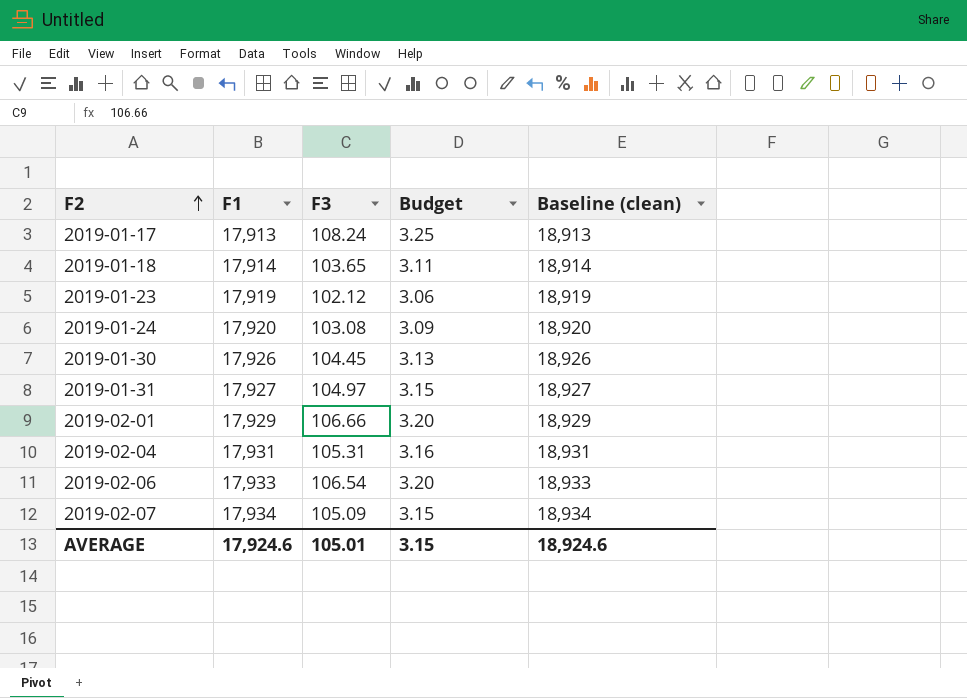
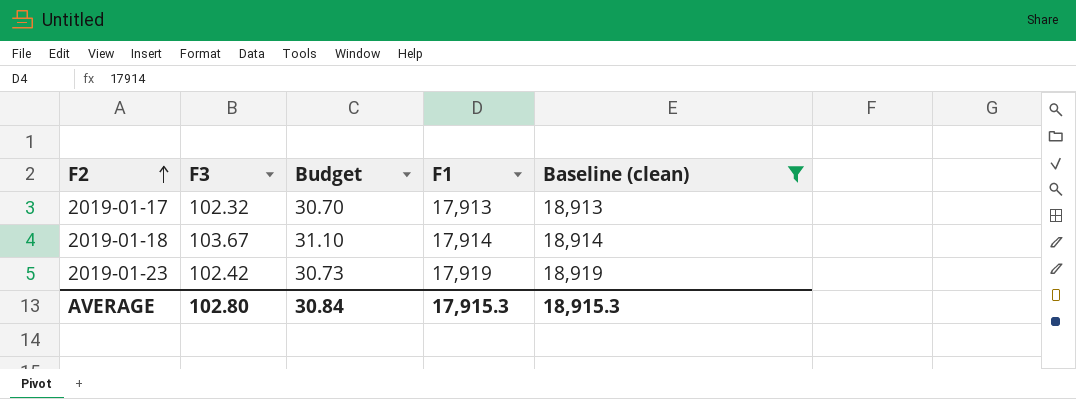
filter: none -> Baseline (clean) <= 18,919
column Budget | formula: [F3] * 0.03 -> [F3] * 0.3
column F1 | position: 2 -> 4
2019-01-17 | F3: 108.24 -> 102.32
2019-01-18 | F3: 103.65 -> 103.67
2019-01-23 | F3: 102.12 -> 102.42
AVERAGE | F3: 105.01 -> 102.80
AVERAGE | Budget: 3.15 -> 30.84
AVERAGE | F1: 17,924.6 -> 17,915.3
AVERAGE | Baseline (clean): 18,924.6 -> 18,915.3

